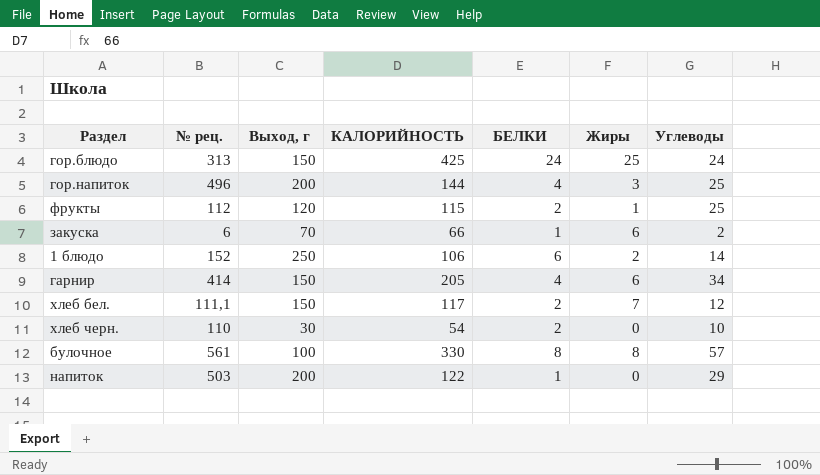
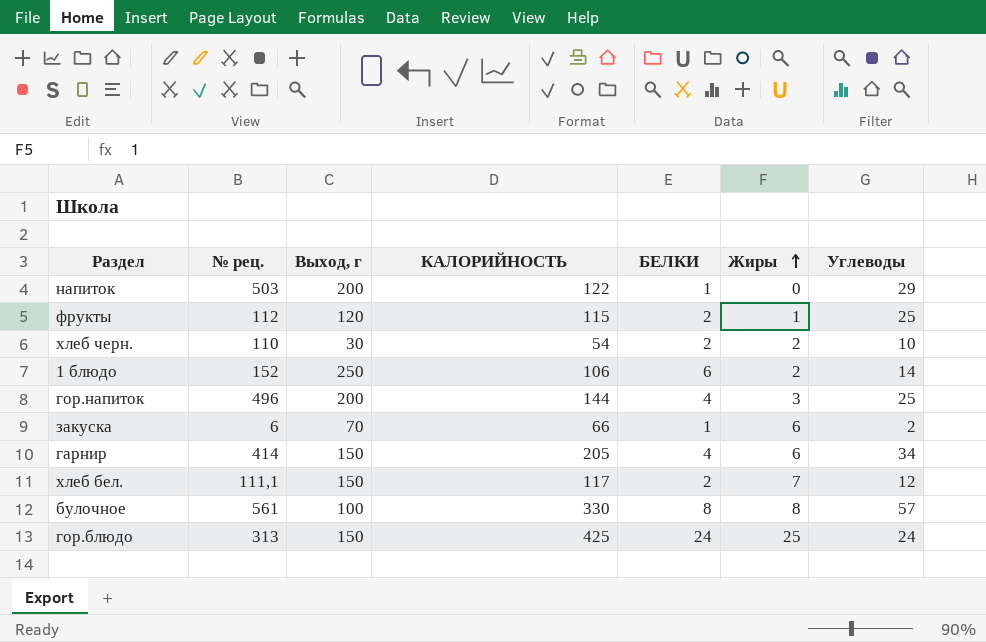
row order: none -> Жиры ascending
хлеб черн. | Жиры: 0 -> 2

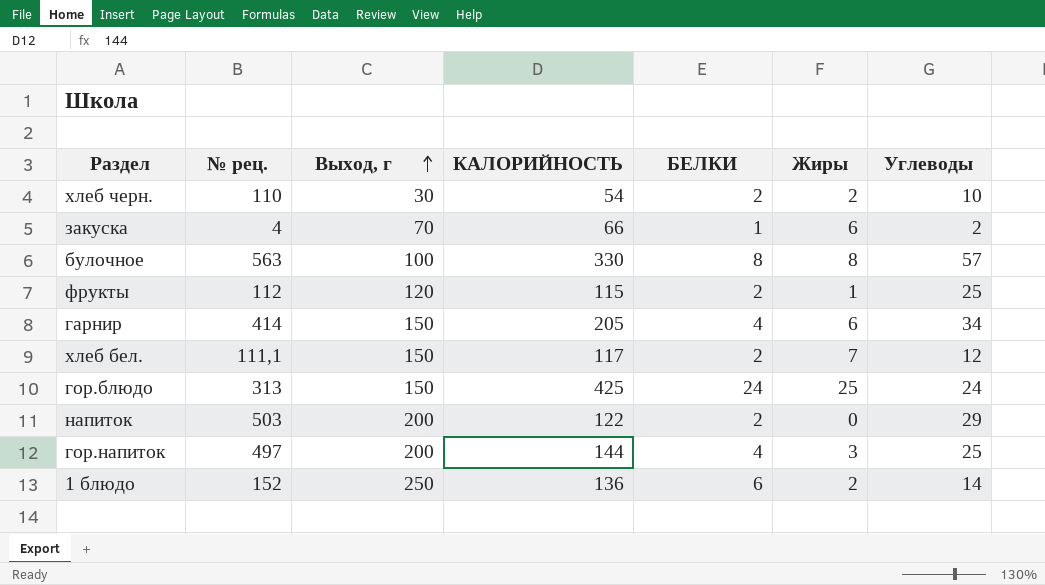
row order: Жиры ascending -> Выход, г ascending
закуска | № рец.: 6 -> 4
булочное | № рец.: 561 -> 563
напиток | БЕЛКИ: 1 -> 2
гор.напиток | № рец.: 496 -> 497
1 блюдо | КАЛОРИЙНОСТЬ: 106 -> 136

